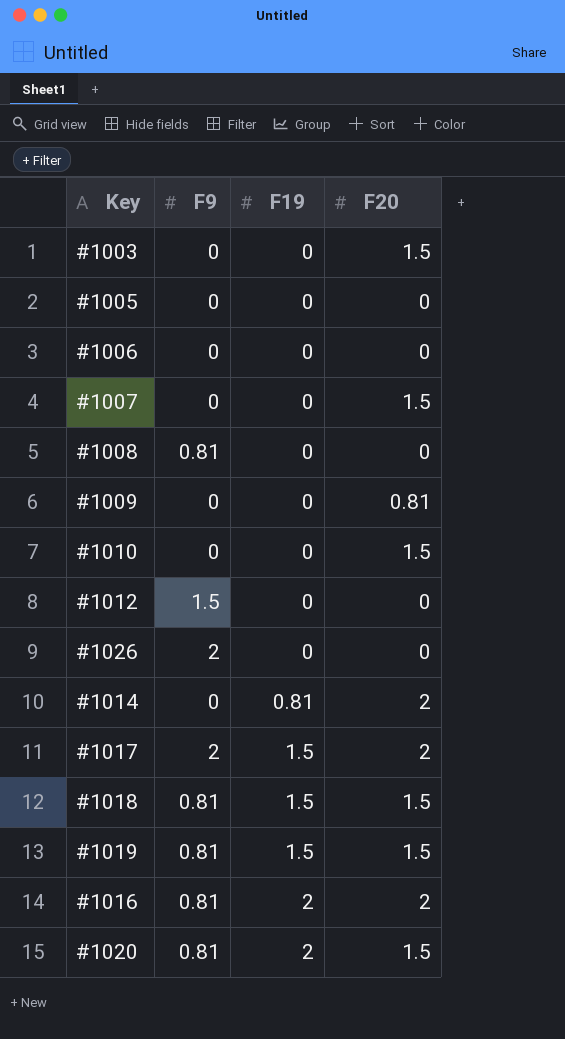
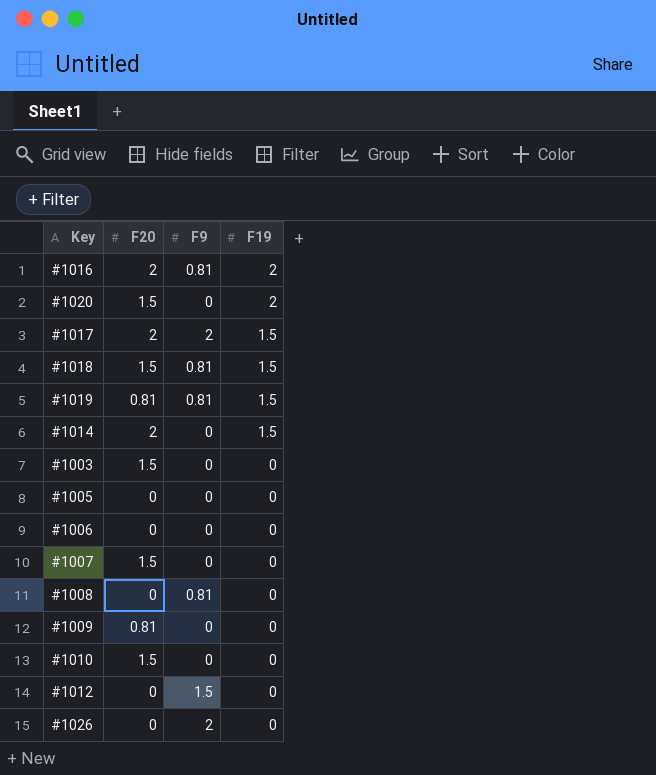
row order: F19 ascending -> F19 descending
column F20 | position: 4 -> 2
#1020 | F9: 0.81 -> 0
#1019 | F20: 1.5 -> 0.81
#1014 | F19: 0.81 -> 1.5

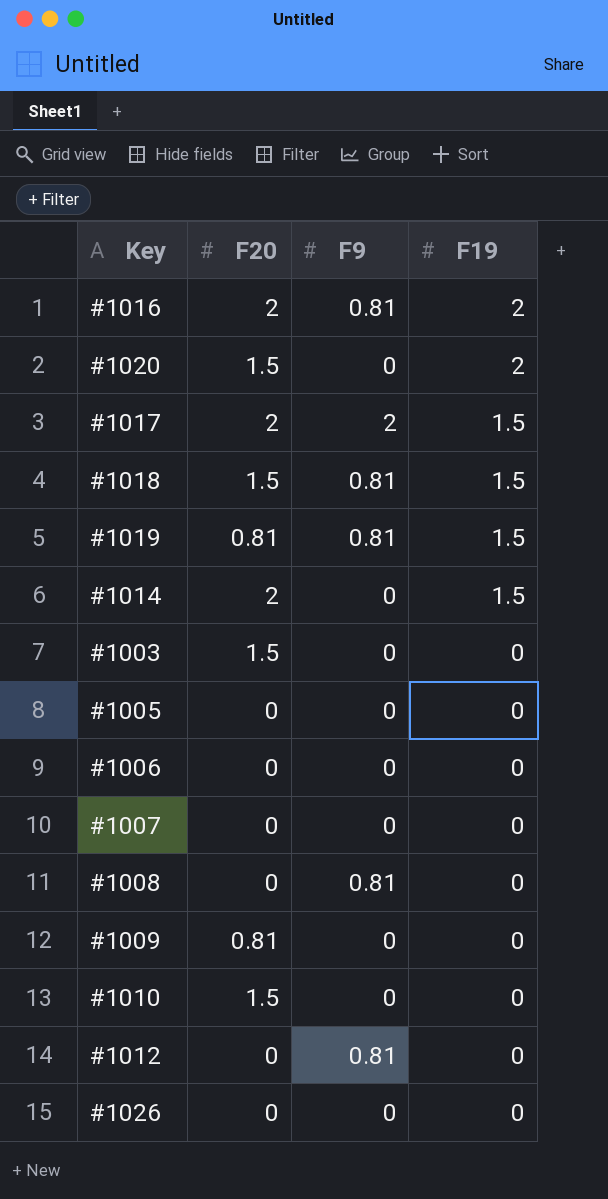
#1007 | F20: 1.5 -> 0
#1012 | F9: 1.5 -> 0.81
#1026 | F9: 2 -> 0

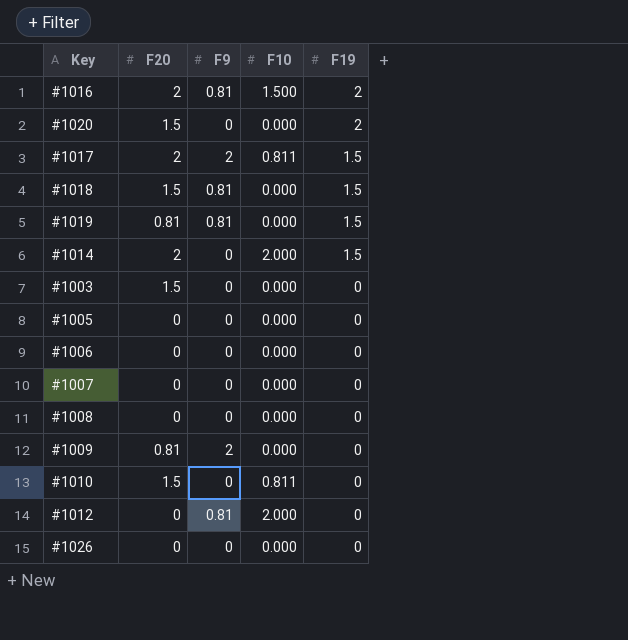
column F10 | position: none -> 4
#1008 | F9: 0.81 -> 0
#1009 | F9: 0 -> 2

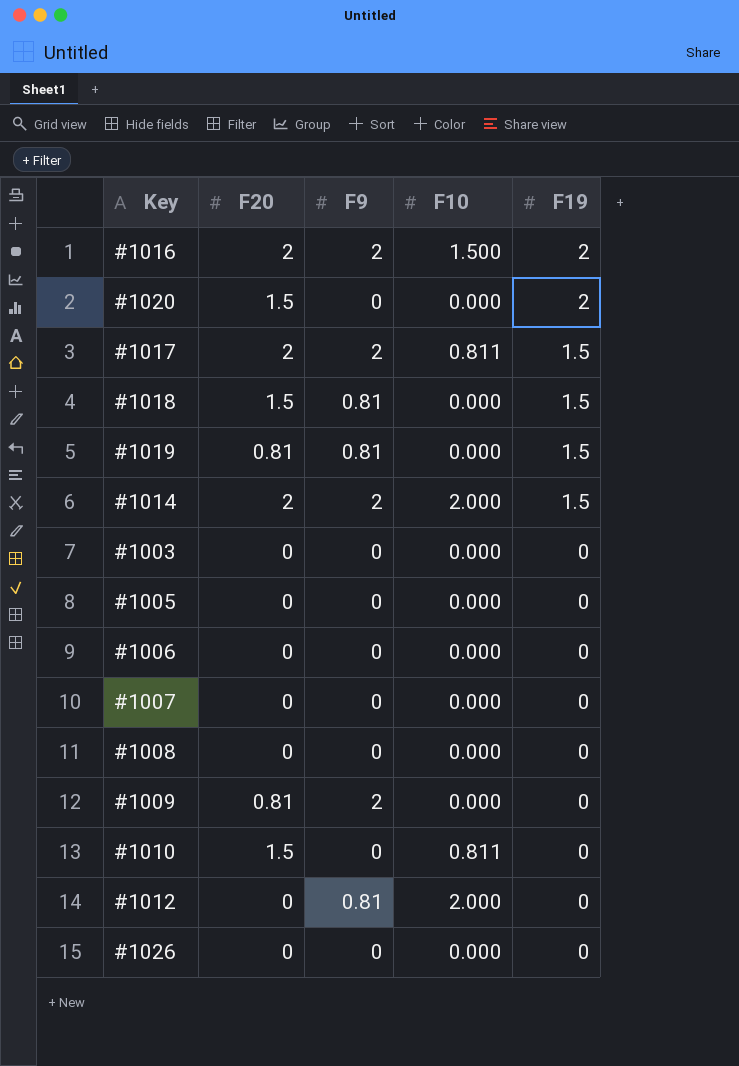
#1016 | F9: 0.81 -> 2
#1014 | F9: 0 -> 2
#1003 | F20: 1.5 -> 0

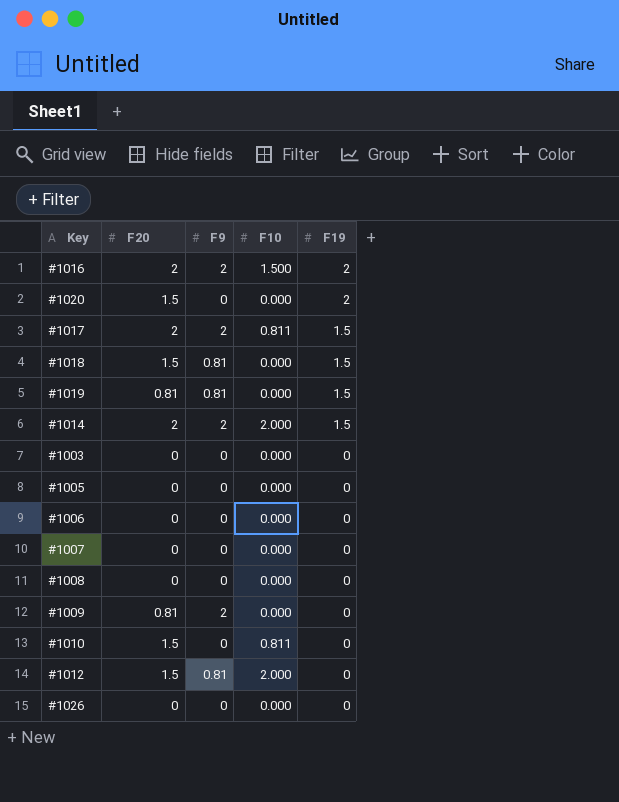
#1012 | F20: 0 -> 1.5

